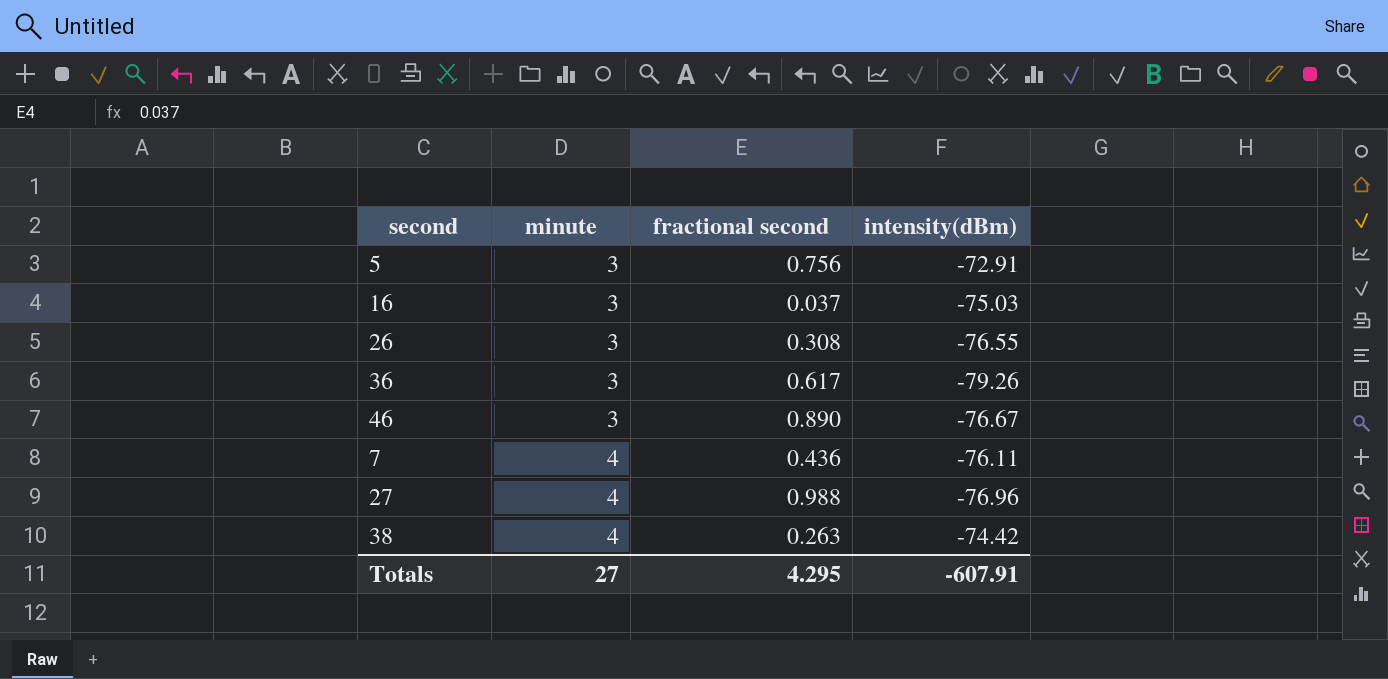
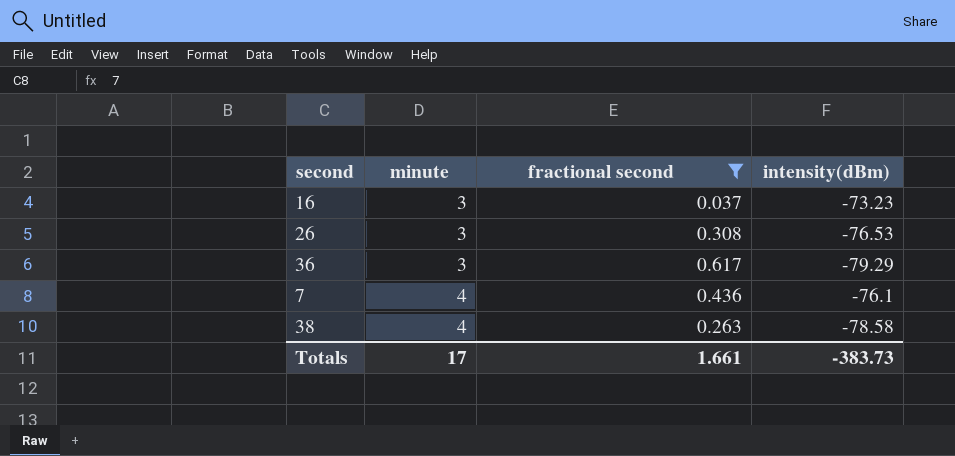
filter: none -> fractional second <= 0.617
16 | intensity(dBm): -75.03 -> -73.23
26 | intensity(dBm): -76.55 -> -76.53
36 | intensity(dBm): -79.26 -> -79.29
7 | intensity(dBm): -76.11 -> -76.1
38 | intensity(dBm): -74.42 -> -78.58
Totals | minute: 27 -> 17
Totals | fractional second: 4.295 -> 1.661
Totals | intensity(dBm): -607.91 -> -383.73

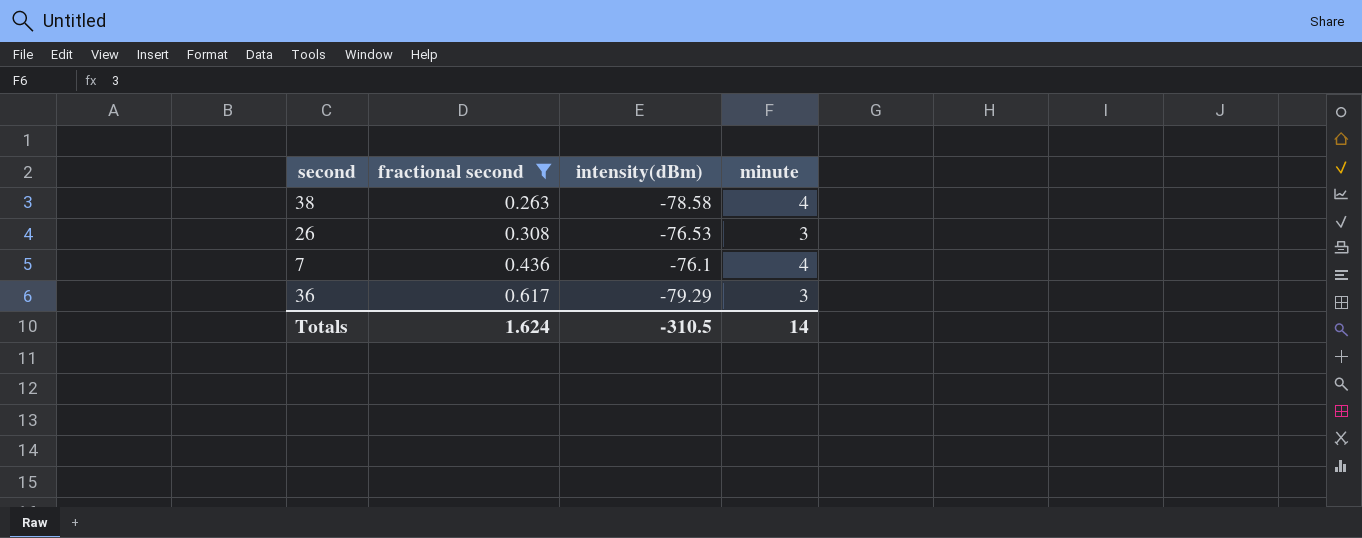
row order: minute ascending -> fractional second ascending
column minute | position: 2 -> 4
row 16: 3 | 0.037 | -73.23 -> none
Totals | fractional second: 1.661 -> 1.624
Totals | intensity(dBm): -383.73 -> -310.5
Totals | minute: 17 -> 14

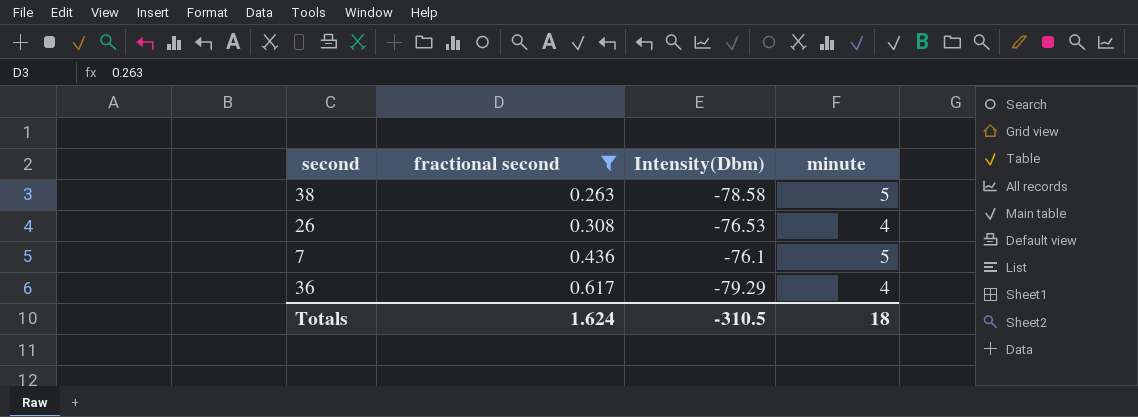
column name: intensity(dBm) -> Intensity(Dbm)
38 | minute: 4 -> 5
26 | minute: 3 -> 4
7 | minute: 4 -> 5
36 | minute: 3 -> 4
Totals | minute: 14 -> 18

